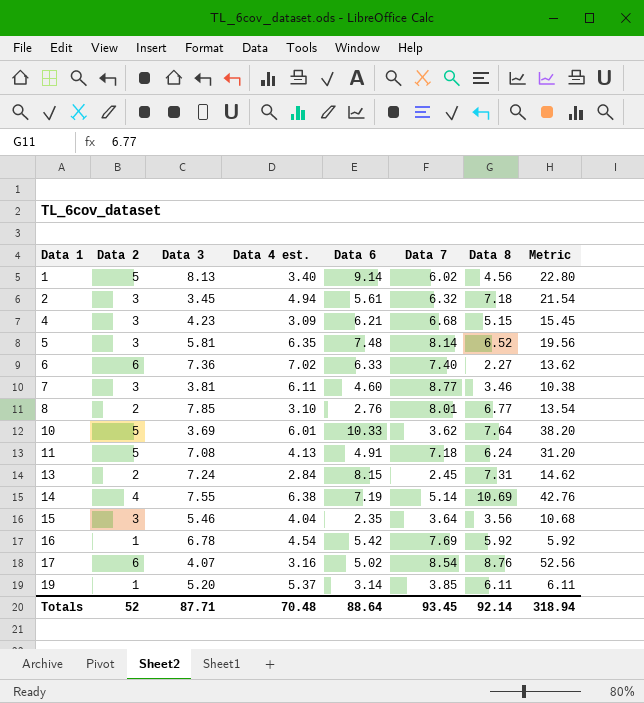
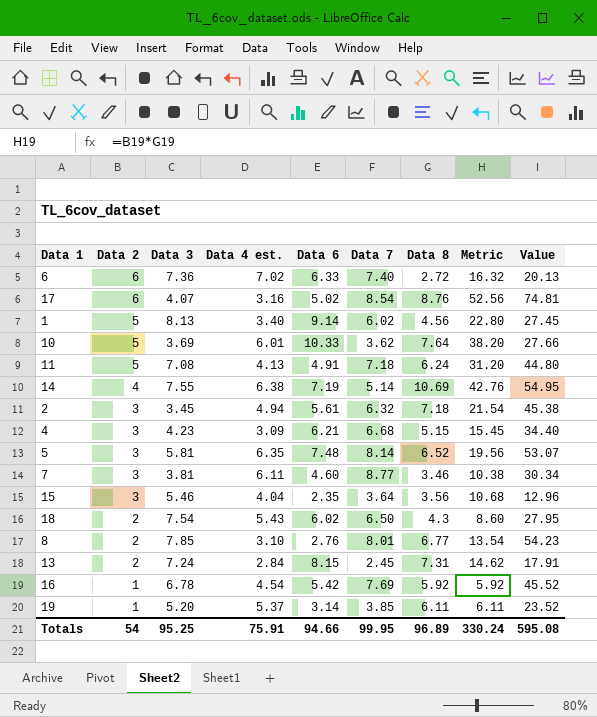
row order: Data 1 ascending -> Data 2 descending
column Value | formula: none -> [Data 7] * [Data 8]
6 | Data 8: 2.27 -> 2.72
6 | Metric: 13.62 -> 16.32
row 18: none -> 2 | 7.54 | 5.43 | 6.02 | 6.50 | 4.3 | 8.60 | 27.95
Totals | Data 2: 52 -> 54
Totals | Data 3: 87.71 -> 95.25
Totals | Data 4 est.: 70.48 -> 75.91
Totals | Data 6: 88.64 -> 94.66
Totals | Data 7: 93.45 -> 99.95
Totals | Data 8: 92.14 -> 96.89
Totals | Metric: 318.94 -> 330.24

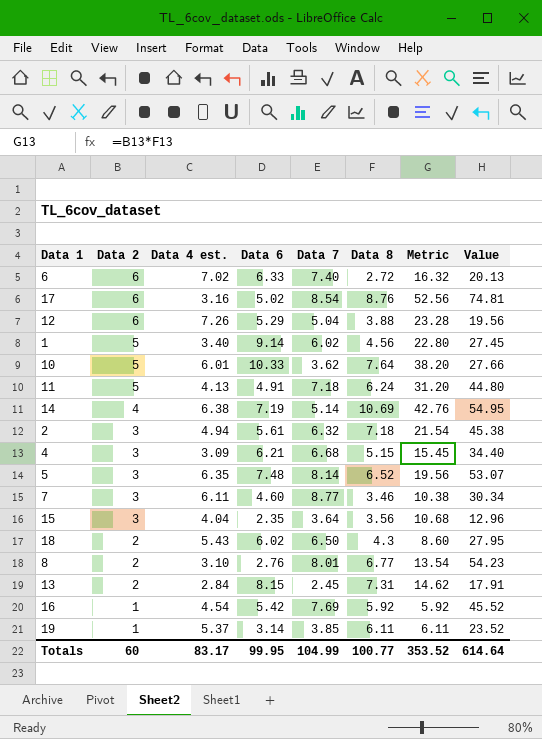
column Data 3 | position: 3 -> none
row 12: none -> 6 | 7.26 | 5.29 | 5.04 | 3.88 | 23.28 | 19.56
Totals | Data 2: 54 -> 60
Totals | Data 4 est.: 75.91 -> 83.17
Totals | Data 6: 94.66 -> 99.95
Totals | Data 7: 99.95 -> 104.99
Totals | Data 8: 96.89 -> 100.77
Totals | Metric: 330.24 -> 353.52
Totals | Value: 595.08 -> 614.64

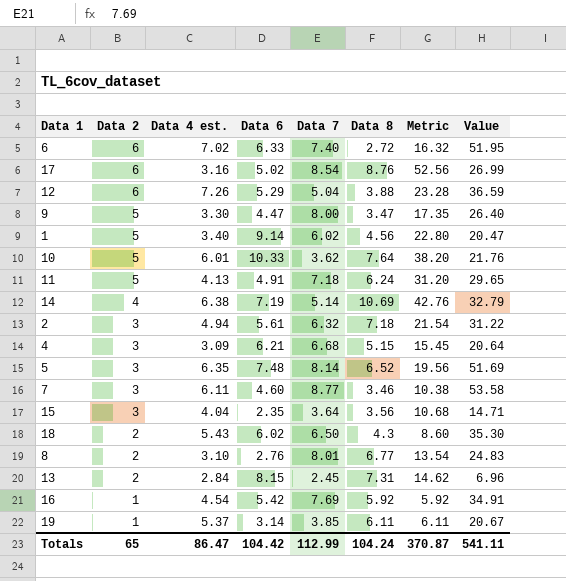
column Value | formula: [Data 7] * [Data 8] -> [Data 4 est.] * [Data 7]
row 9: none -> 5 | 3.30 | 4.47 | 8.00 | 3.47 | 17.35 | 26.40
Totals | Data 2: 60 -> 65
Totals | Data 4 est.: 83.17 -> 86.47
Totals | Data 6: 99.95 -> 104.42
Totals | Data 7: 104.99 -> 112.99
Totals | Data 8: 100.77 -> 104.24
Totals | Metric: 353.52 -> 370.87
Totals | Value: 614.64 -> 541.11

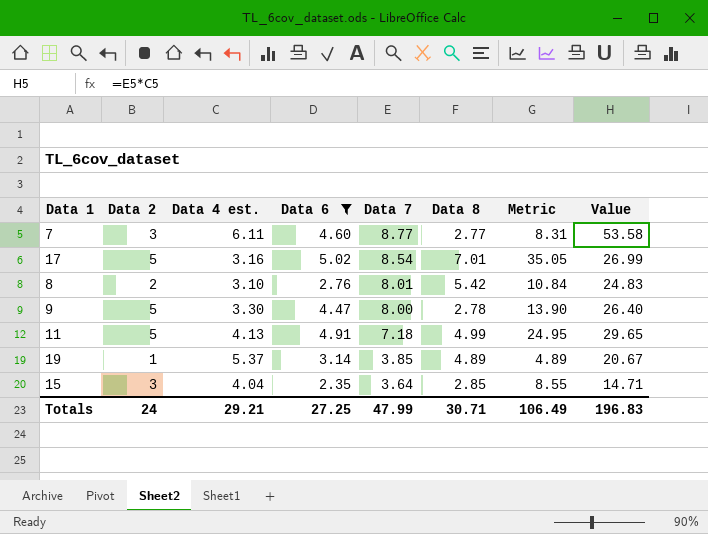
filter: none -> Data 6 <= 5.02
row order: Data 2 descending -> Data 7 descending
7 | Data 8: 3.46 -> 2.77
7 | Metric: 10.38 -> 8.31
17 | Data 2: 6 -> 5
17 | Data 8: 8.76 -> 7.01
17 | Metric: 52.56 -> 35.05
8 | Data 8: 6.77 -> 5.42
8 | Metric: 13.54 -> 10.84
9 | Data 8: 3.47 -> 2.78
9 | Metric: 17.35 -> 13.90
11 | Data 8: 6.24 -> 4.99
11 | Metric: 31.20 -> 24.95
19 | Data 8: 6.11 -> 4.89
19 | Metric: 6.11 -> 4.89
15 | Data 8: 3.56 -> 2.85
15 | Metric: 10.68 -> 8.55
Totals | Data 2: 65 -> 24
Totals | Data 4 est.: 86.47 -> 29.21
Totals | Data 6: 104.42 -> 27.25
Totals | Data 7: 112.99 -> 47.99
Totals | Data 8: 104.24 -> 30.71
Totals | Metric: 370.87 -> 106.49
Totals | Value: 541.11 -> 196.83

